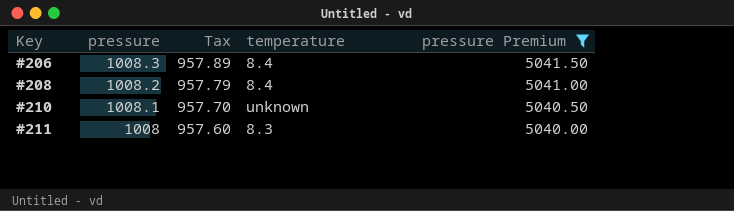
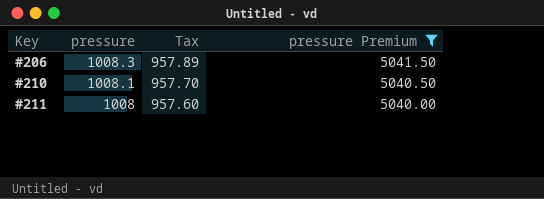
column temperature | position: 4 -> none
row #208: 1008.2 | 957.79 | 8.4 | 5041.00 -> none

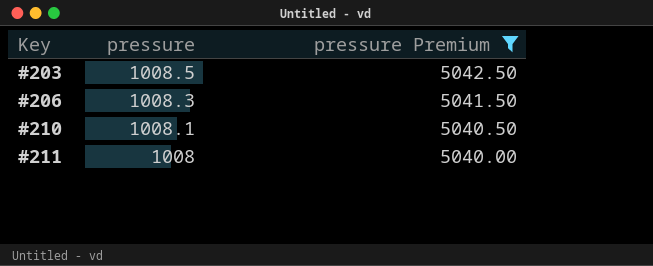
column Tax | formula: [pressure] * 0.95 -> none
row #203: none -> 1008.5 | 5042.50

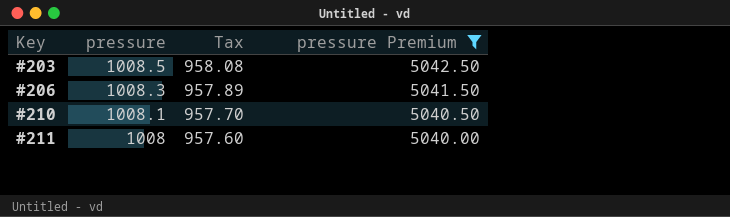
column Tax | formula: none -> [pressure] * 0.95

